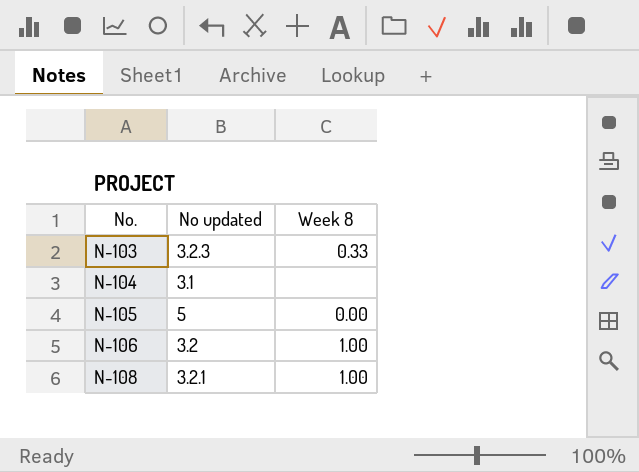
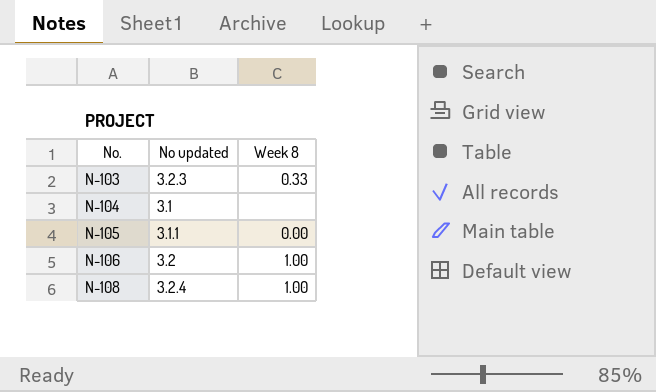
N-105 | No updated: 5 -> 3.1.1
N-108 | No updated: 3.2.1 -> 3.2.4

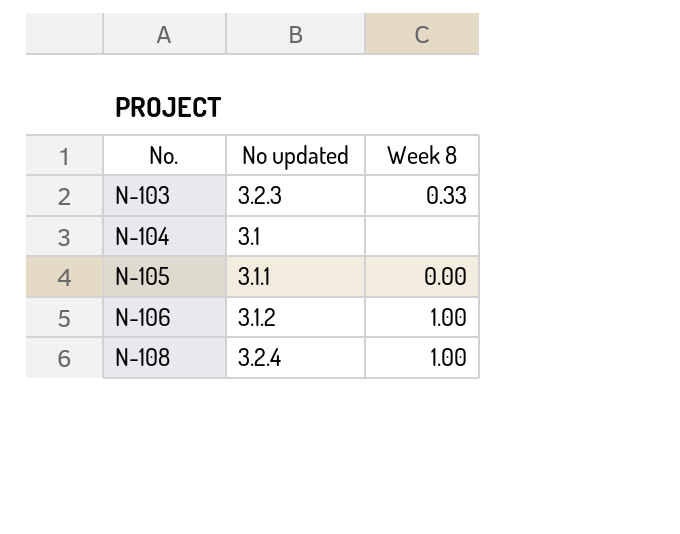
N-106 | No updated: 3.2 -> 3.1.2

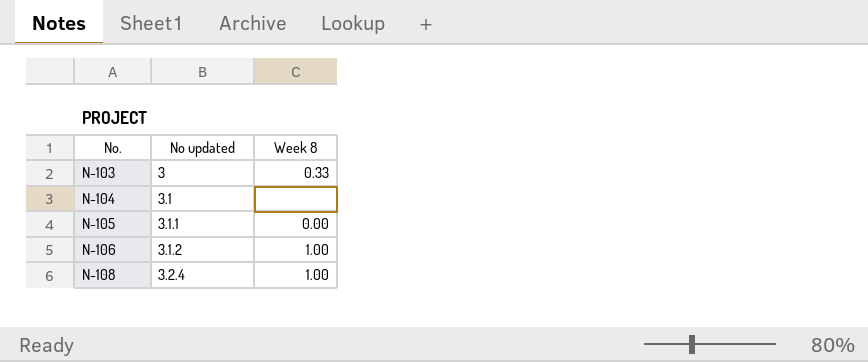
N-103 | No updated: 3.2.3 -> 3

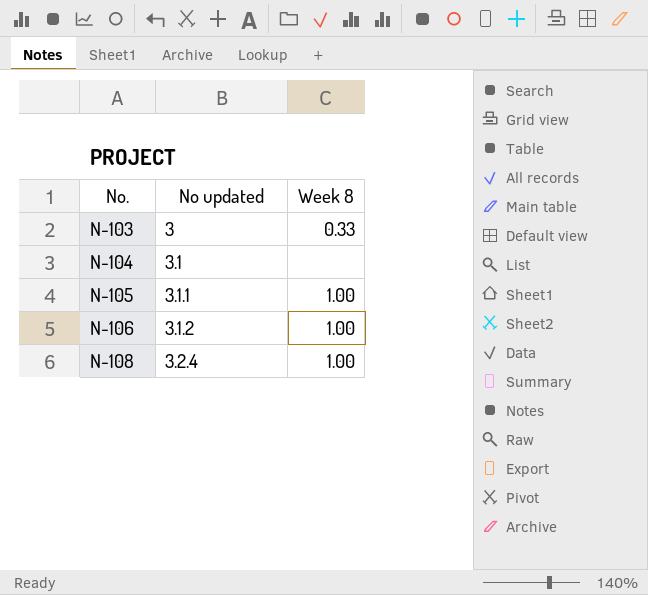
N-105 | Week 8: 0.00 -> 1.00

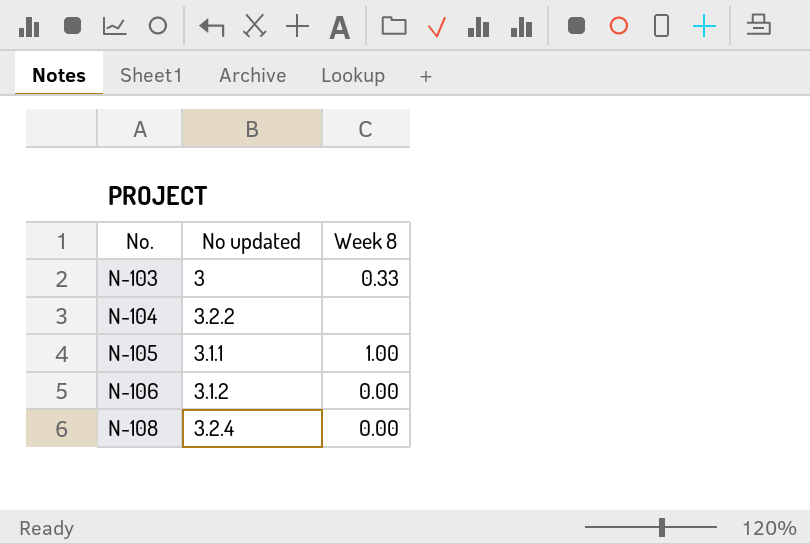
N-104 | No updated: 3.1 -> 3.2.2
N-106 | Week 8: 1.00 -> 0.00
N-108 | Week 8: 1.00 -> 0.00

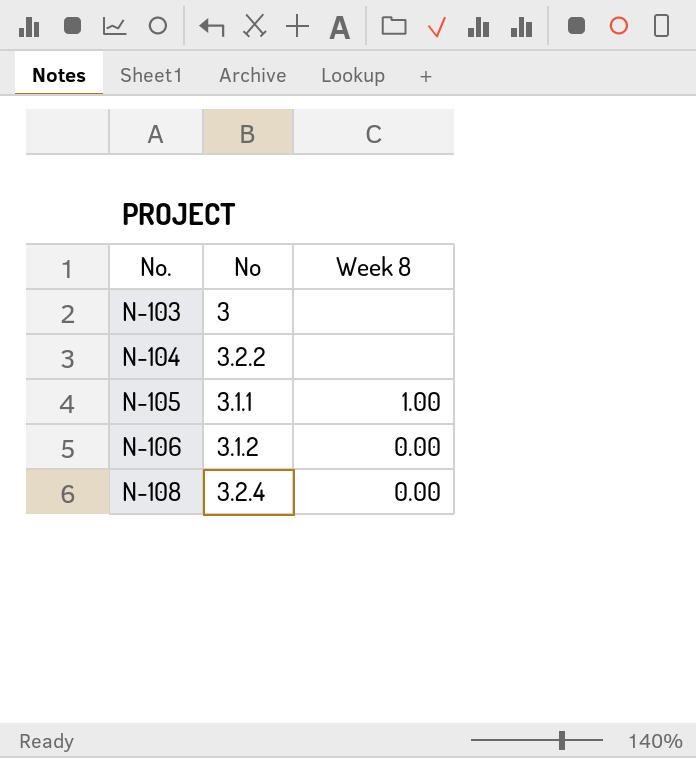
column name: No updated -> No
N-103 | Week 8: 0.33 -> none

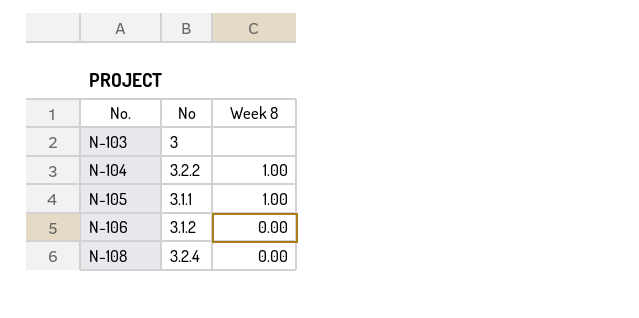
N-104 | Week 8: none -> 1.00

